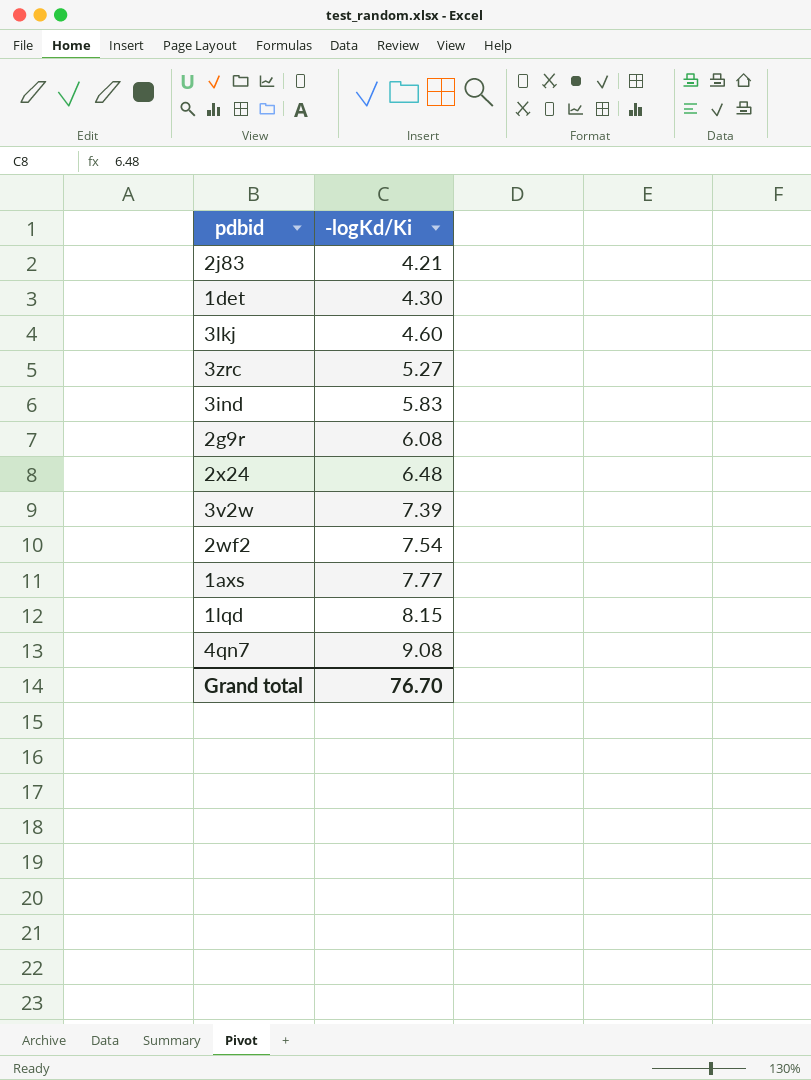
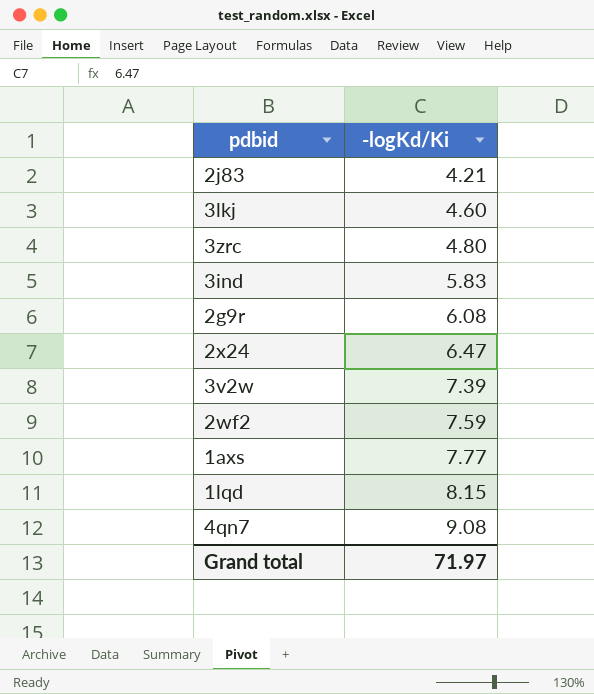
row 1det: 4.30 -> none
3zrc | -logKd/Ki: 5.27 -> 4.80
2x24 | -logKd/Ki: 6.48 -> 6.47
2wf2 | -logKd/Ki: 7.54 -> 7.59
Grand total | -logKd/Ki: 76.70 -> 71.97

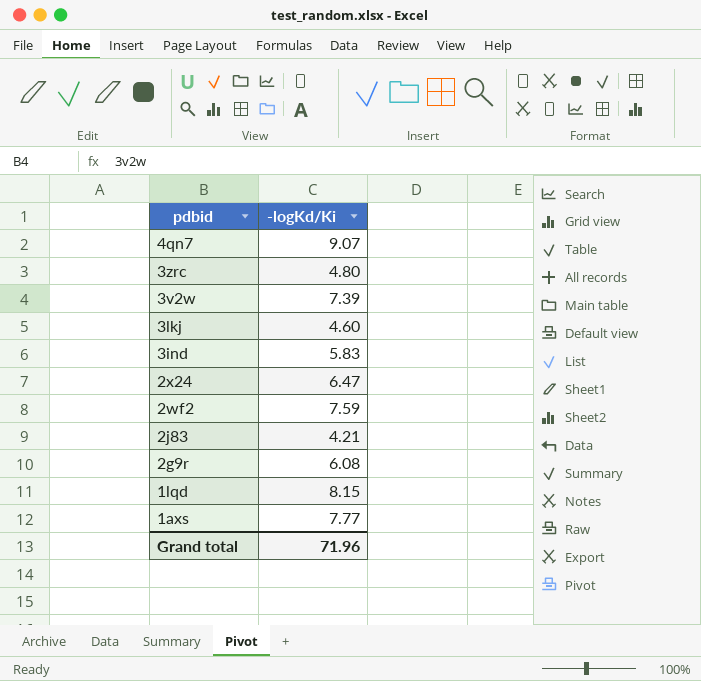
row order: -logKd/Ki ascending -> pdbid descending
4qn7 | -logKd/Ki: 9.08 -> 9.07
Grand total | -logKd/Ki: 71.97 -> 71.96

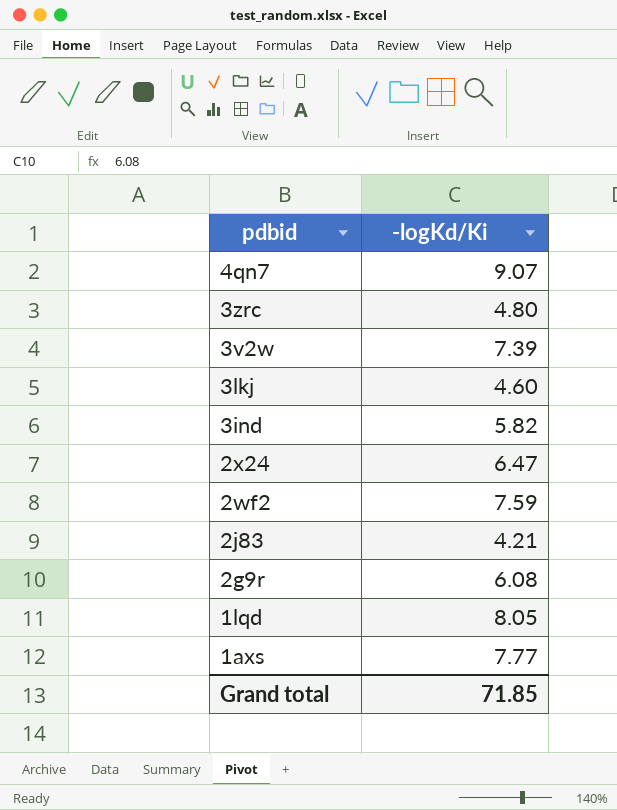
3ind | -logKd/Ki: 5.83 -> 5.82
1lqd | -logKd/Ki: 8.15 -> 8.05
Grand total | -logKd/Ki: 71.96 -> 71.85

